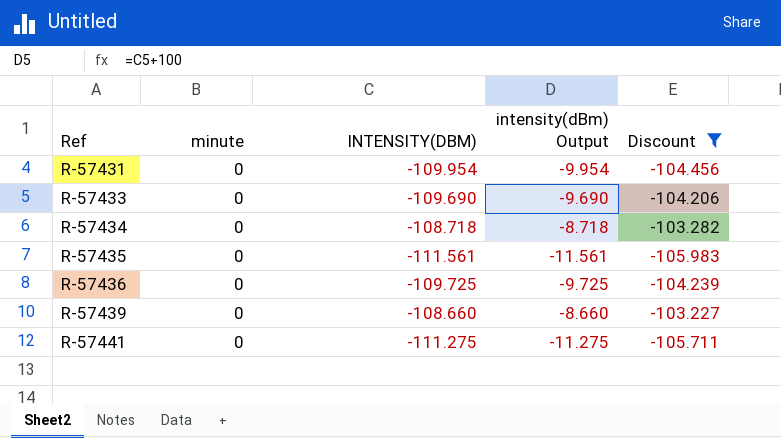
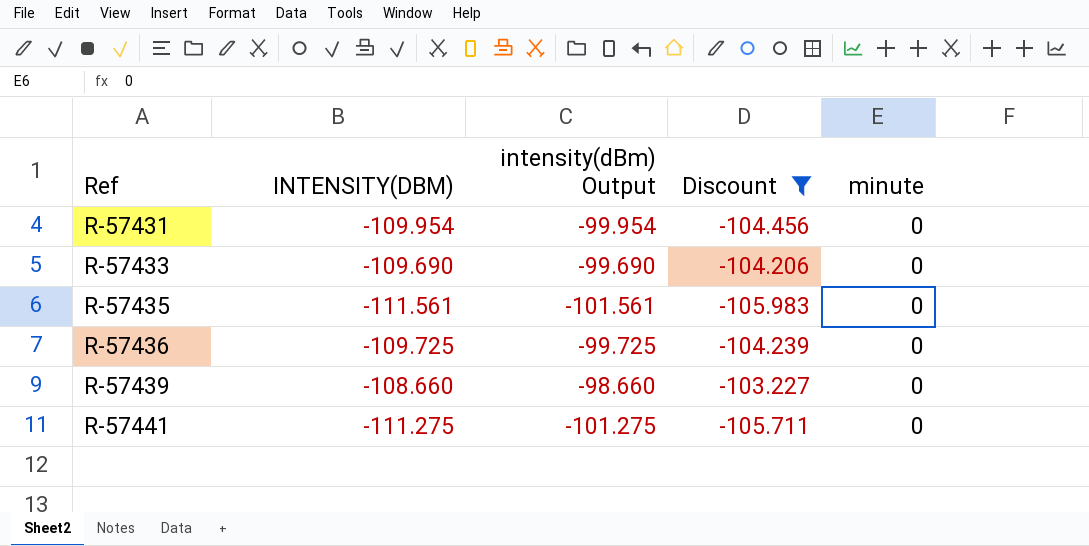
column intensity(dBm) Output | formula: [INTENSITY(DBM)] + 100 -> [INTENSITY(DBM)] + 10
column minute | position: 2 -> 5
row R-57434: 0 | -108.718 | -8.718 | -103.282 -> none

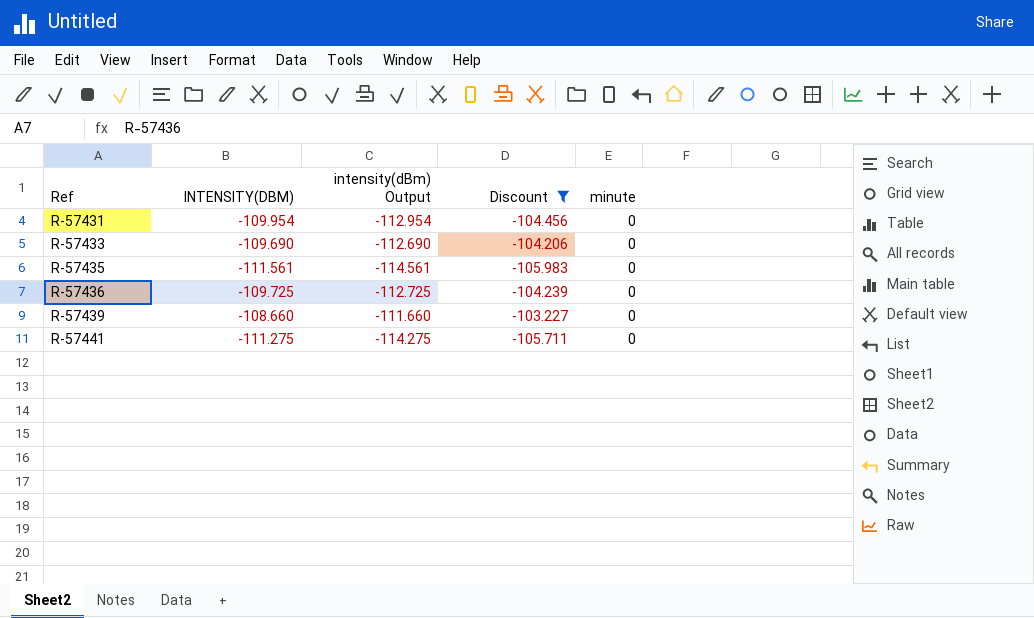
column intensity(dBm) Output | formula: [INTENSITY(DBM)] + 10 -> [INTENSITY(DBM)] - 3

